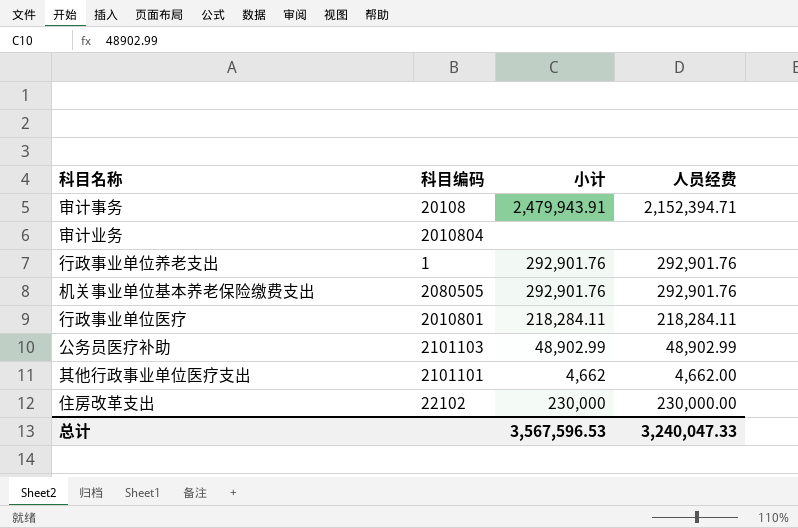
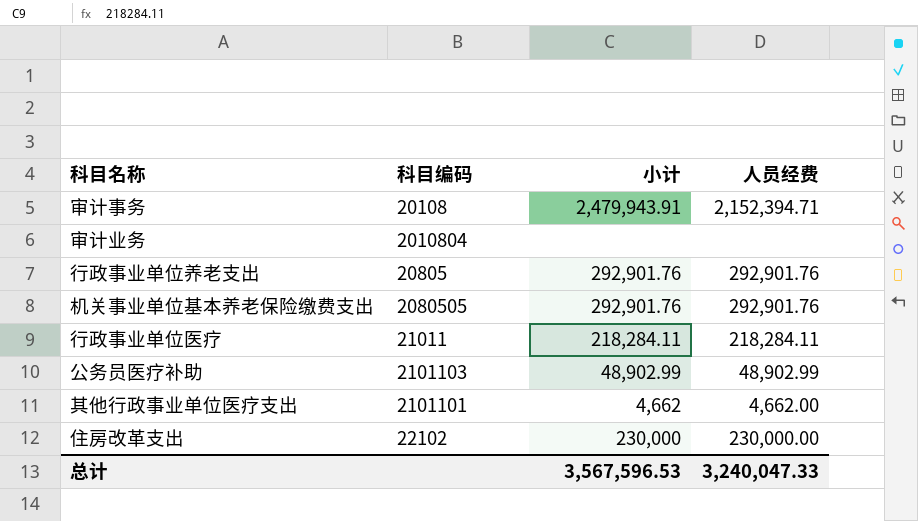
行政事业单位养老支出 | 科目编码: 1 -> 20805
行政事业单位医疗 | 科目编码: 2010801 -> 21011

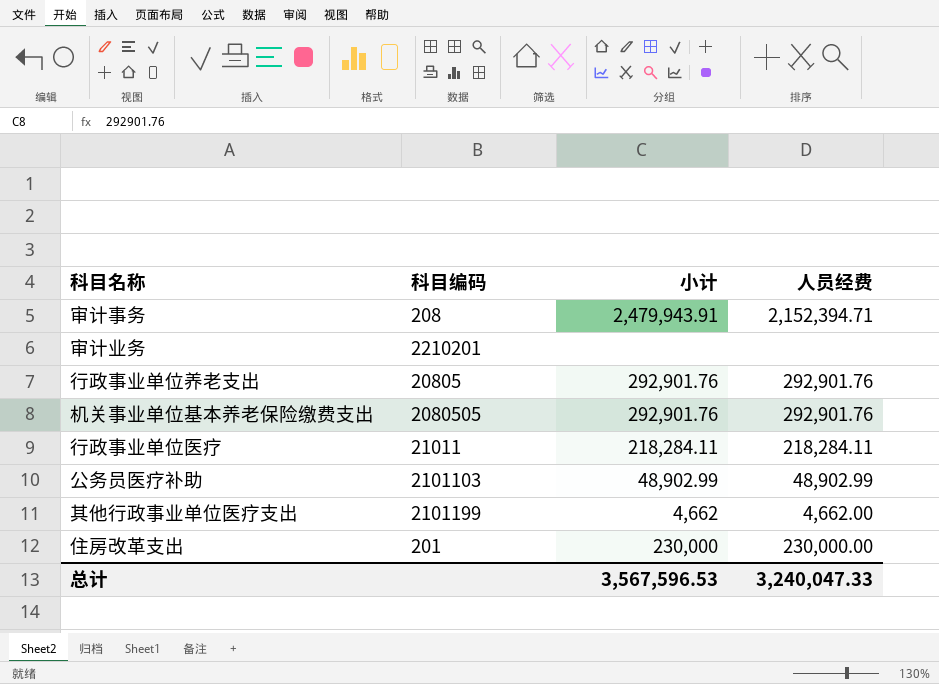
审计事务 | 科目编码: 20108 -> 208
审计业务 | 科目编码: 2010804 -> 2210201
其他行政事业单位医疗支出 | 科目编码: 2101101 -> 2101199
住房改革支出 | 科目编码: 22102 -> 201

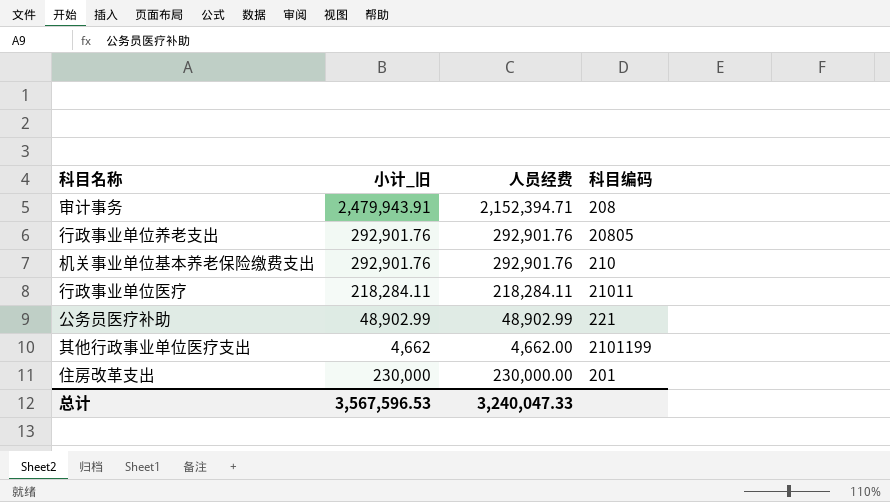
column name: 小计 -> 小计_旧
column 科目编码 | position: 2 -> 4
row 审计业务: 2210201 | none | none -> none
机关事业单位基本养老保险缴费支出 | 科目编码: 2080505 -> 210
公务员医疗补助 | 科目编码: 2101103 -> 221

